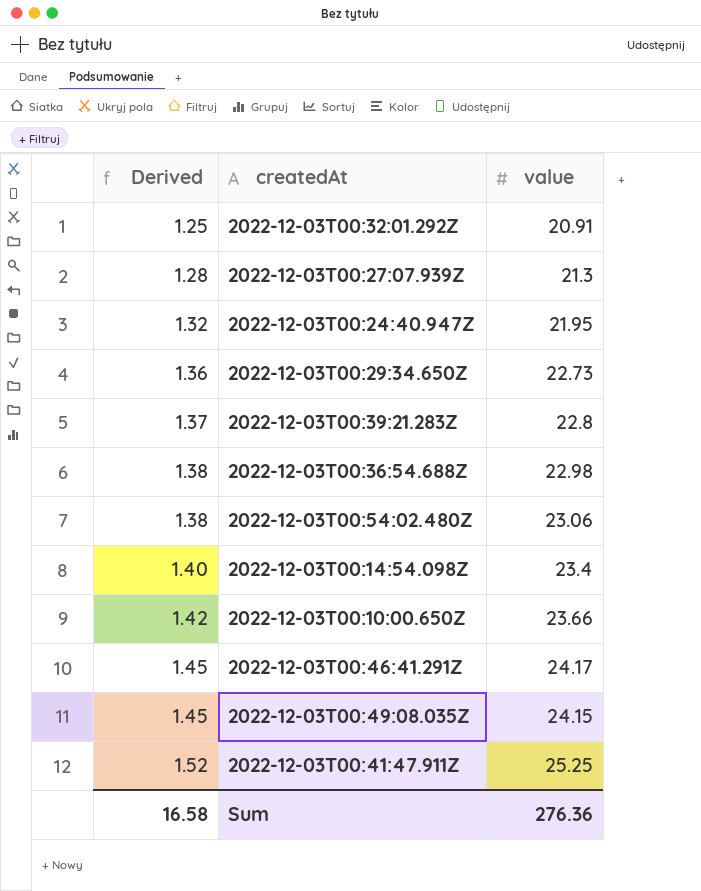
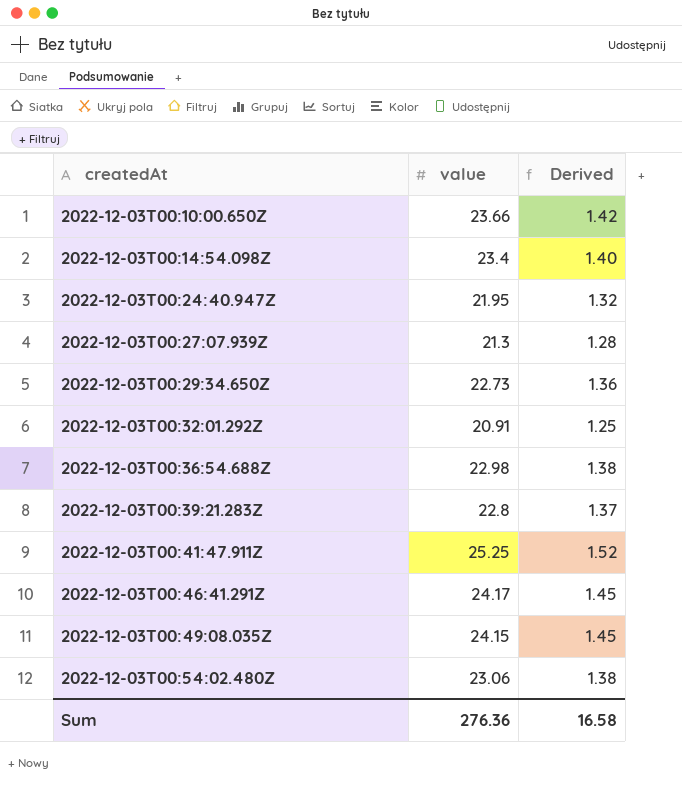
row order: Derived ascending -> createdAt ascending
column Derived | position: 1 -> 3

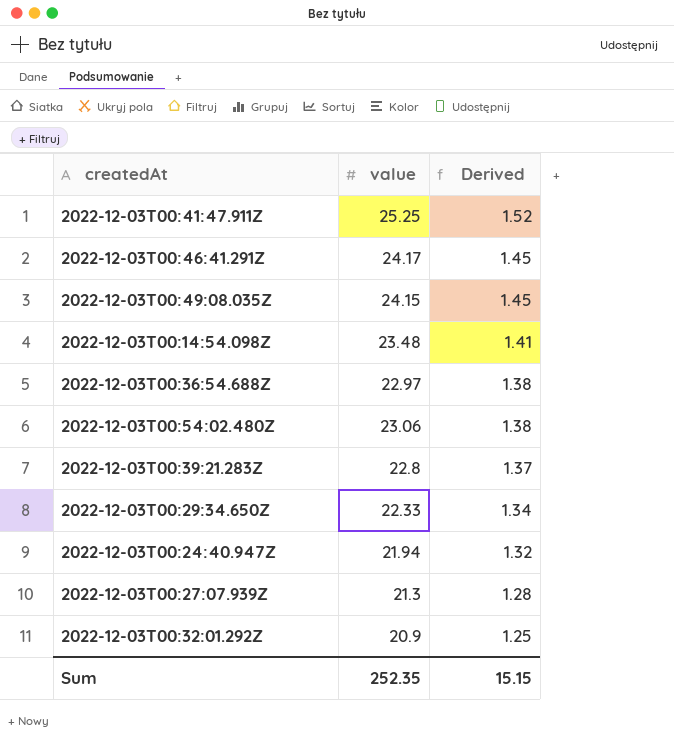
row order: createdAt ascending -> Derived descending
row 2022-12-03T00:10:00.650Z: 23.66 | 1.42 -> none
2022-12-03T00:14:54.098Z | value: 23.4 -> 23.48
2022-12-03T00:14:54.098Z | Derived: 1.40 -> 1.41
2022-12-03T00:36:54.688Z | value: 22.98 -> 22.97
2022-12-03T00:29:34.650Z | value: 22.73 -> 22.33
2022-12-03T00:29:34.650Z | Derived: 1.36 -> 1.34
2022-12-03T00:24:40.947Z | value: 21.95 -> 21.94
2022-12-03T00:32:01.292Z | value: 20.91 -> 20.9
Sum | value: 276.36 -> 252.35
Sum | Derived: 16.58 -> 15.15

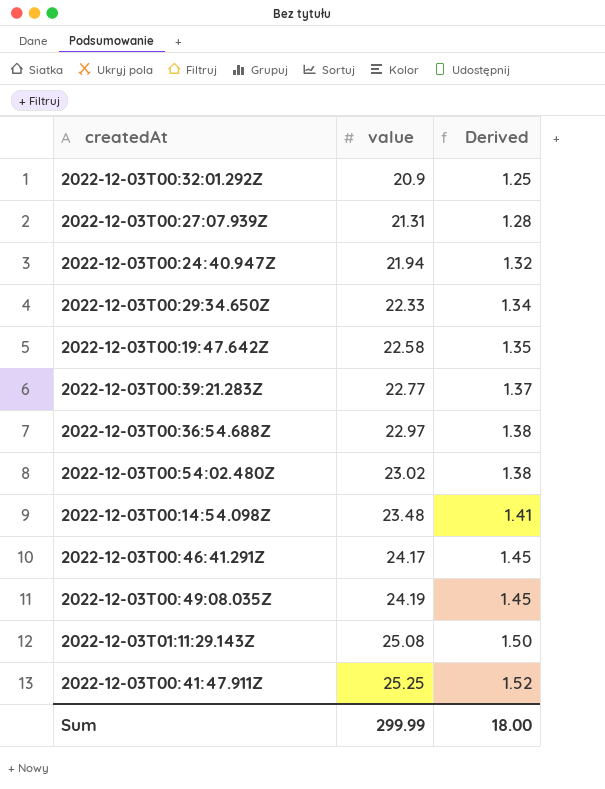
row order: Derived descending -> value ascending
2022-12-03T00:27:07.939Z | value: 21.3 -> 21.31
row 2022-12-03T00:19:47.642Z: none -> 22.58 | 1.35
2022-12-03T00:39:21.283Z | value: 22.8 -> 22.77
2022-12-03T00:54:02.480Z | value: 23.06 -> 23.02
2022-12-03T00:49:08.035Z | value: 24.15 -> 24.19
row 2022-12-03T01:11:29.143Z: none -> 25.08 | 1.50
Sum | value: 252.35 -> 299.99
Sum | Derived: 15.15 -> 18.00

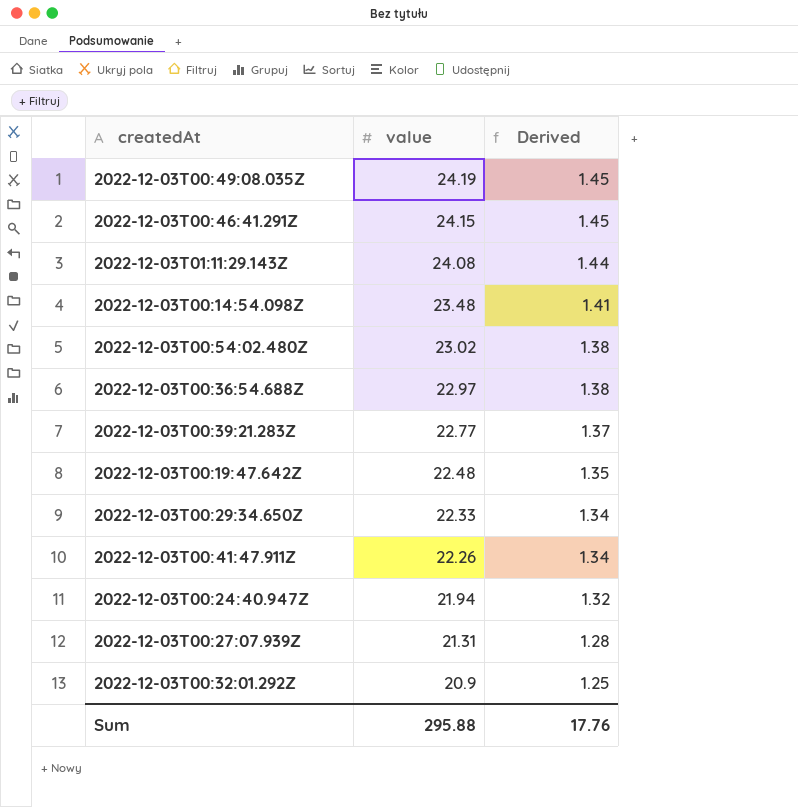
row order: value ascending -> value descending
2022-12-03T00:46:41.291Z | value: 24.17 -> 24.15
2022-12-03T01:11:29.143Z | value: 25.08 -> 24.08
2022-12-03T01:11:29.143Z | Derived: 1.50 -> 1.44
2022-12-03T00:19:47.642Z | value: 22.58 -> 22.48
2022-12-03T00:41:47.911Z | value: 25.25 -> 22.26
2022-12-03T00:41:47.911Z | Derived: 1.52 -> 1.34
Sum | value: 299.99 -> 295.88
Sum | Derived: 18.00 -> 17.76

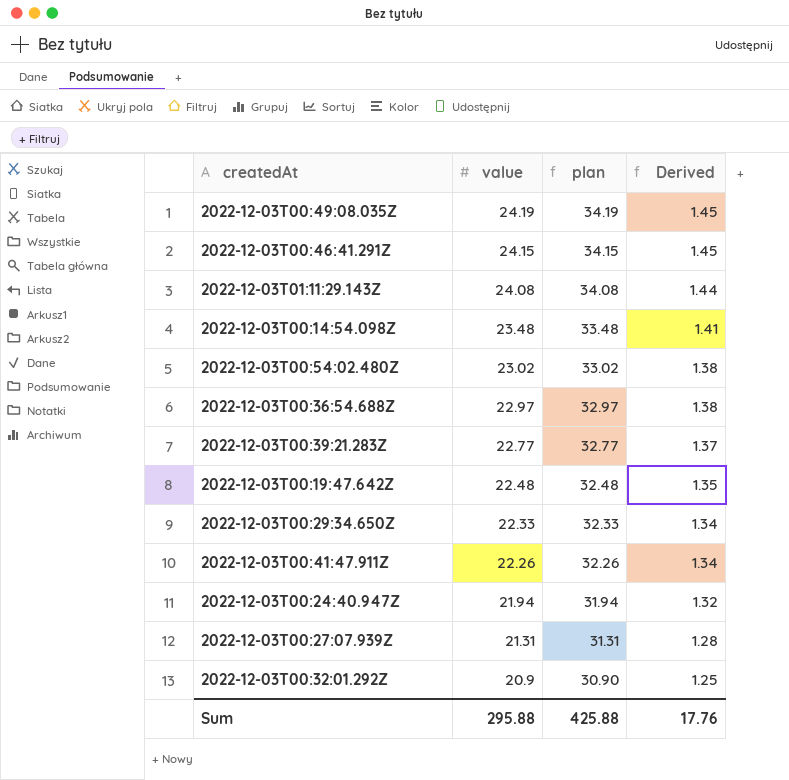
column plan | formula: none -> [value] + 10

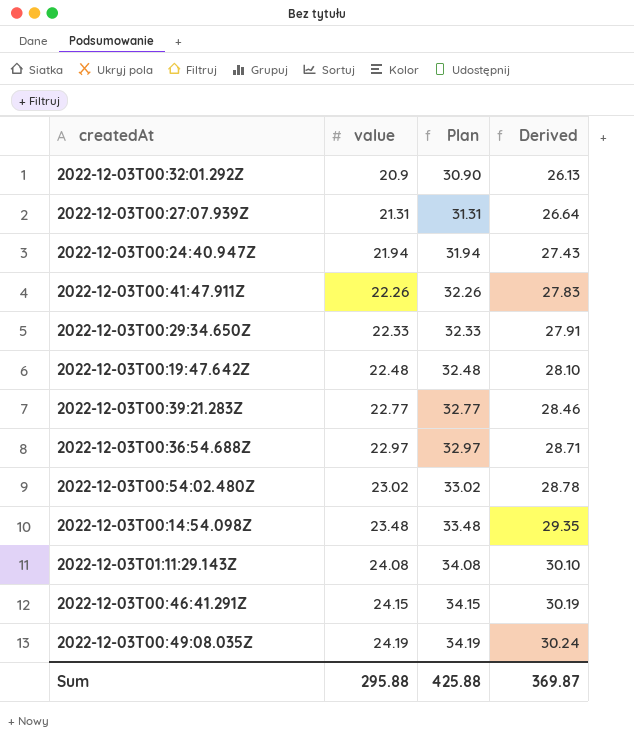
row order: value descending -> value ascending
column name: plan -> Plan
column Derived | formula: [value] * 0.06 -> [value] * 1.25
Sum | Derived: 17.76 -> 369.87

